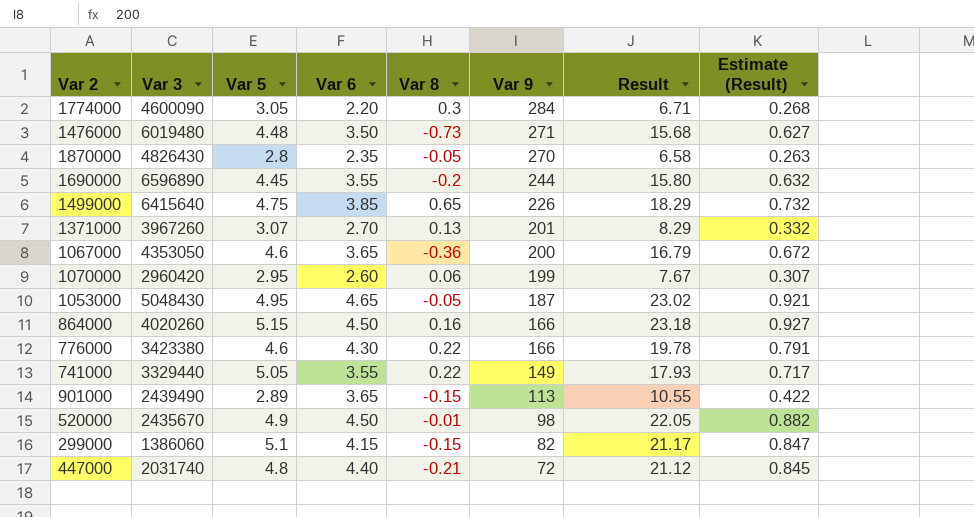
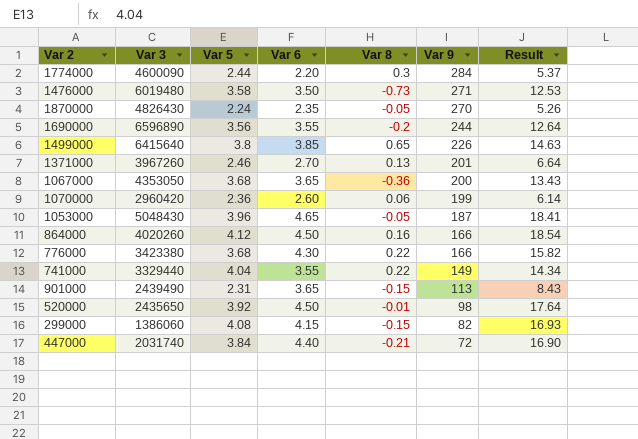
column Estimate (Result) | formula: [Result] * 0.04 -> none
1774000 | Var 5: 3.05 -> 2.44
1774000 | Result: 6.71 -> 5.37
1476000 | Var 5: 4.48 -> 3.58
1476000 | Result: 15.68 -> 12.53
1870000 | Var 5: 2.8 -> 2.24
1870000 | Result: 6.58 -> 5.26
1690000 | Var 5: 4.45 -> 3.56
1690000 | Result: 15.80 -> 12.64
1499000 | Var 5: 4.75 -> 3.8
1499000 | Result: 18.29 -> 14.63
1371000 | Var 5: 3.07 -> 2.46
1371000 | Result: 8.29 -> 6.64
1067000 | Var 5: 4.6 -> 3.68
1067000 | Result: 16.79 -> 13.43
1070000 | Var 5: 2.95 -> 2.36
1070000 | Result: 7.67 -> 6.14
1053000 | Var 5: 4.95 -> 3.96
1053000 | Result: 23.02 -> 18.41
864000 | Var 5: 5.15 -> 4.12
864000 | Result: 23.18 -> 18.54
776000 | Var 5: 4.6 -> 3.68
776000 | Result: 19.78 -> 15.82
741000 | Var 5: 5.05 -> 4.04
741000 | Result: 17.93 -> 14.34
901000 | Var 5: 2.89 -> 2.31
901000 | Result: 10.55 -> 8.43
520000 | Var 3: 2435670 -> 2435650
520000 | Var 5: 4.9 -> 3.92
520000 | Result: 22.05 -> 17.64
299000 | Var 5: 5.1 -> 4.08
299000 | Result: 21.17 -> 16.93
447000 | Var 5: 4.8 -> 3.84
447000 | Result: 21.12 -> 16.90

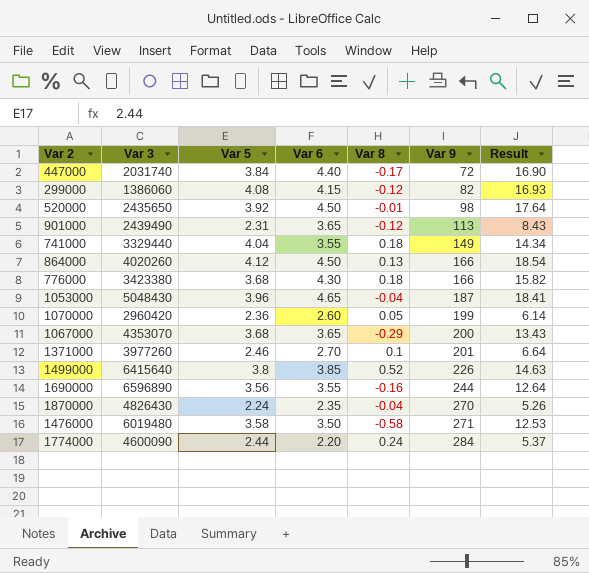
row order: Var 9 descending -> Var 9 ascending
447000 | Var 8: -0.21 -> -0.17
299000 | Var 8: -0.15 -> -0.12
901000 | Var 8: -0.15 -> -0.12
741000 | Var 8: 0.22 -> 0.18
864000 | Var 8: 0.16 -> 0.13
776000 | Var 8: 0.22 -> 0.18
1053000 | Var 8: -0.05 -> -0.04
1070000 | Var 8: 0.06 -> 0.05
1067000 | Var 3: 4353050 -> 4353070
1067000 | Var 8: -0.36 -> -0.29
1371000 | Var 3: 3967260 -> 3977260
1371000 | Var 8: 0.13 -> 0.1
1499000 | Var 8: 0.65 -> 0.52
1690000 | Var 8: -0.2 -> -0.16
1870000 | Var 8: -0.05 -> -0.04
1476000 | Var 8: -0.73 -> -0.58
1774000 | Var 8: 0.3 -> 0.24

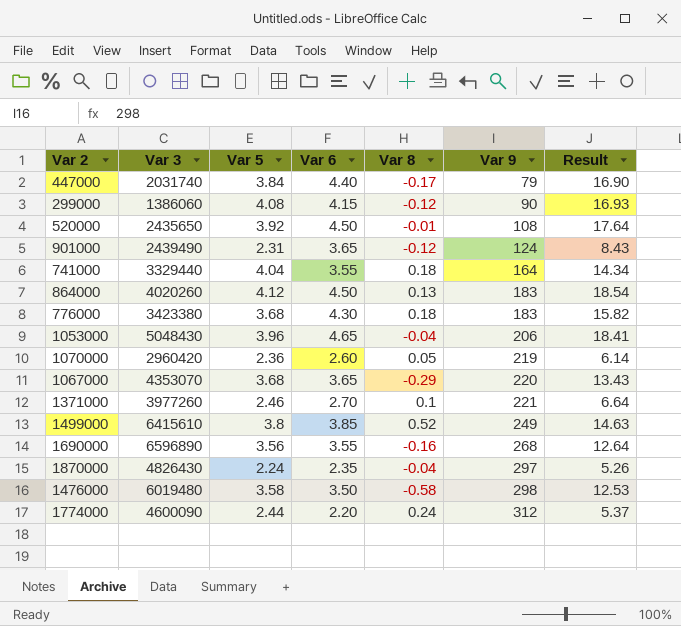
447000 | Var 9: 72 -> 79
299000 | Var 9: 82 -> 90
520000 | Var 9: 98 -> 108
901000 | Var 9: 113 -> 124
741000 | Var 9: 149 -> 164
864000 | Var 9: 166 -> 183
776000 | Var 9: 166 -> 183
1053000 | Var 9: 187 -> 206
1070000 | Var 9: 199 -> 219
1067000 | Var 9: 200 -> 220
1371000 | Var 9: 201 -> 221
1499000 | Var 3: 6415640 -> 6415610
1499000 | Var 9: 226 -> 249
1690000 | Var 9: 244 -> 268
1870000 | Var 9: 270 -> 297
1476000 | Var 9: 271 -> 298
1774000 | Var 9: 284 -> 312

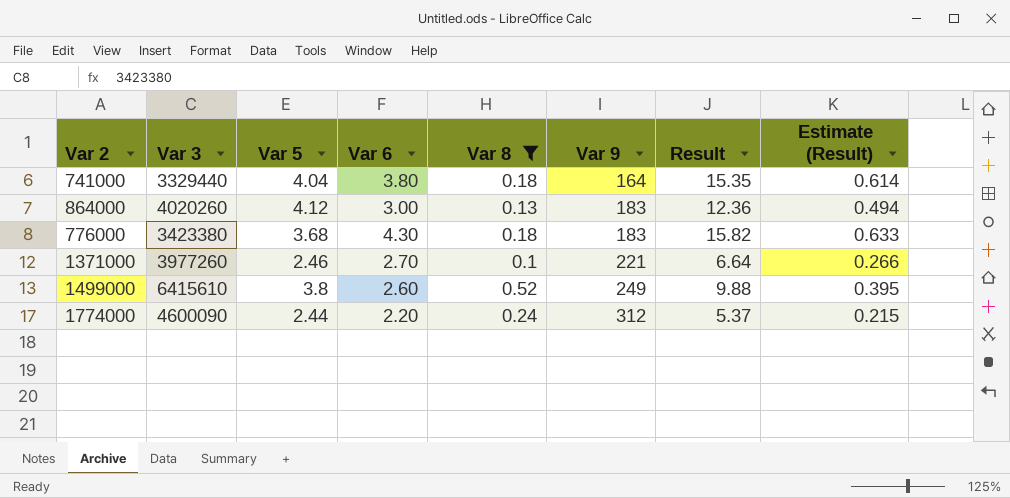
filter: none -> Var 8 >= 0.1
column Estimate (Result) | formula: none -> [Result] * 0.04
741000 | Var 6: 3.55 -> 3.80
741000 | Result: 14.34 -> 15.35
864000 | Var 6: 4.50 -> 3.00
864000 | Result: 18.54 -> 12.36
1499000 | Var 6: 3.85 -> 2.60
1499000 | Result: 14.63 -> 9.88

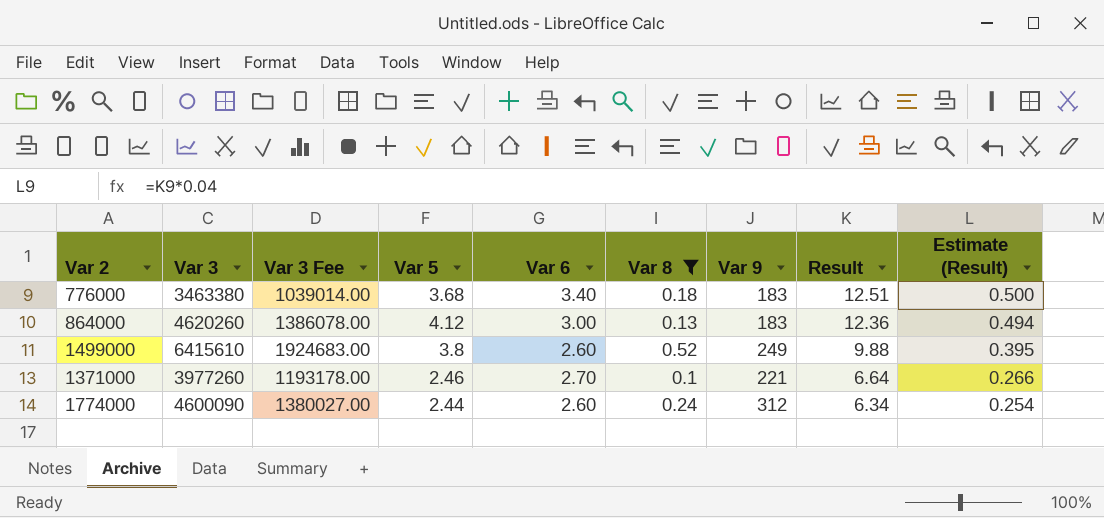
row order: Var 9 ascending -> Result descending
column Var 3 Fee | formula: none -> [Var 3] * 0.3
row 741000: 3329440 | 4.04 | 3.80 | 0.18 | 164 | 15.35 | 0.614 -> none
776000 | Var 3: 3423380 -> 3463380
776000 | Var 6: 4.30 -> 3.40
776000 | Result: 15.82 -> 12.51
776000 | Estimate (Result): 0.633 -> 0.500
864000 | Var 3: 4020260 -> 4620260
1774000 | Var 6: 2.20 -> 2.60
1774000 | Result: 5.37 -> 6.34
1774000 | Estimate (Result): 0.215 -> 0.254

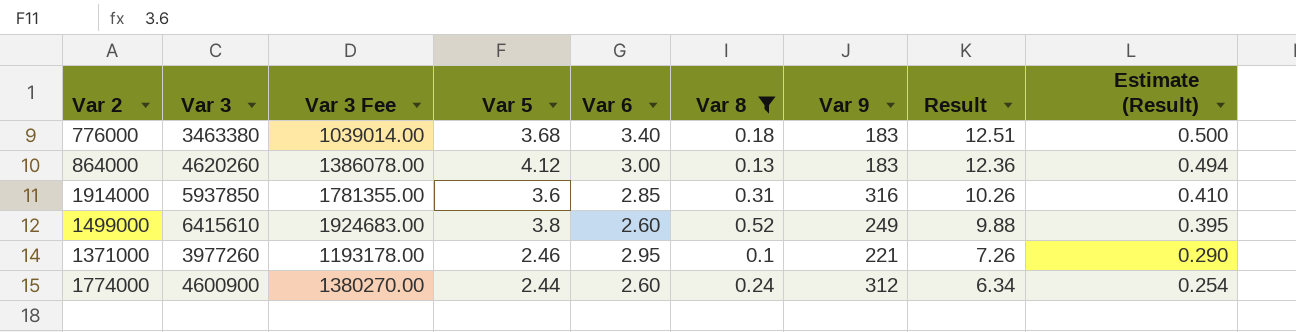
row 1914000: none -> 5937850 | 1781355.00 | 3.6 | 2.85 | 0.31 | 316 | 10.26 | 0.410
1371000 | Var 6: 2.70 -> 2.95
1371000 | Result: 6.64 -> 7.26
1371000 | Estimate (Result): 0.266 -> 0.290
1774000 | Var 3: 4600090 -> 4600900
1774000 | Var 3 Fee: 1380027.00 -> 1380270.00

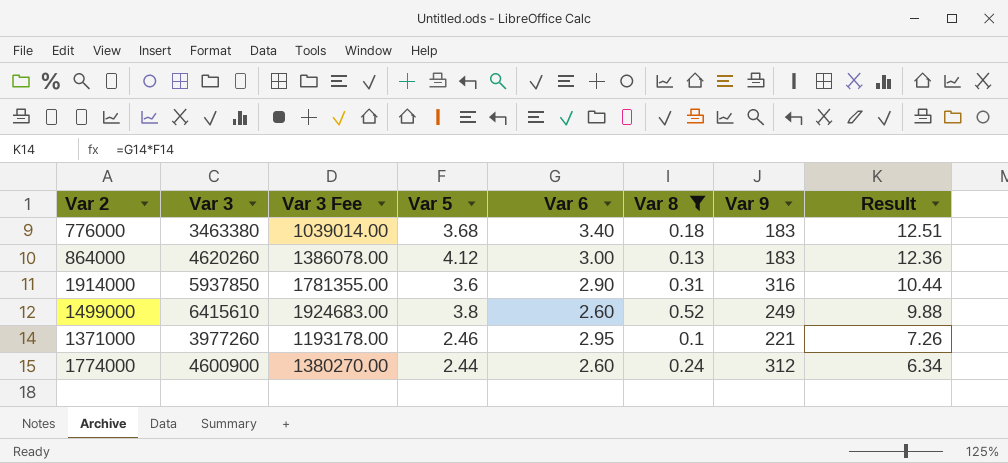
column Estimate (Result) | formula: [Result] * 0.04 -> none
1914000 | Var 6: 2.85 -> 2.90
1914000 | Result: 10.26 -> 10.44

